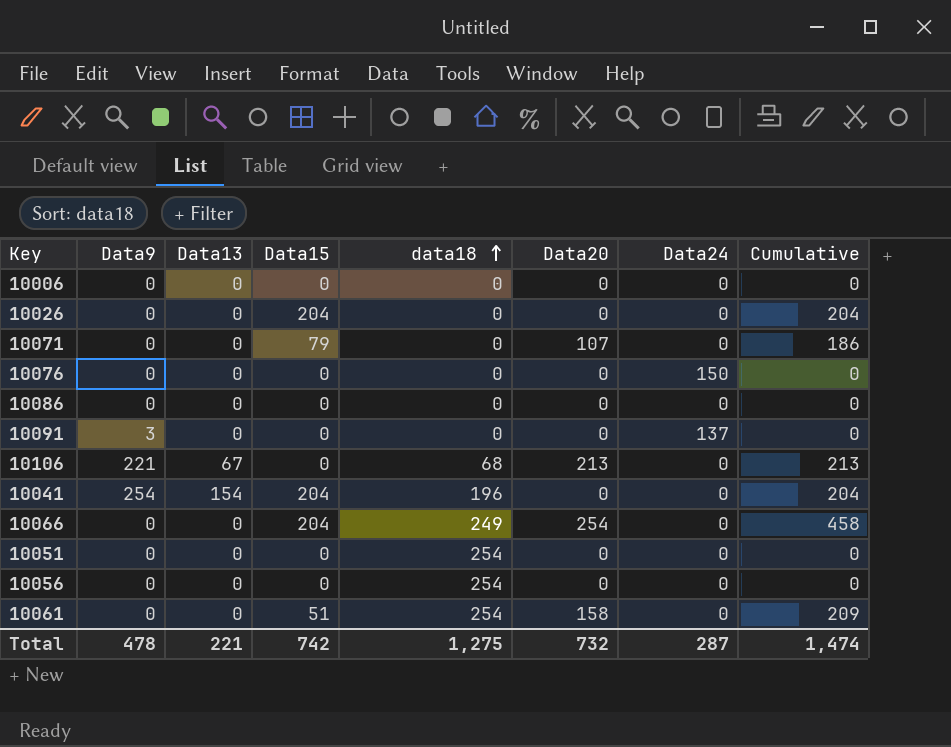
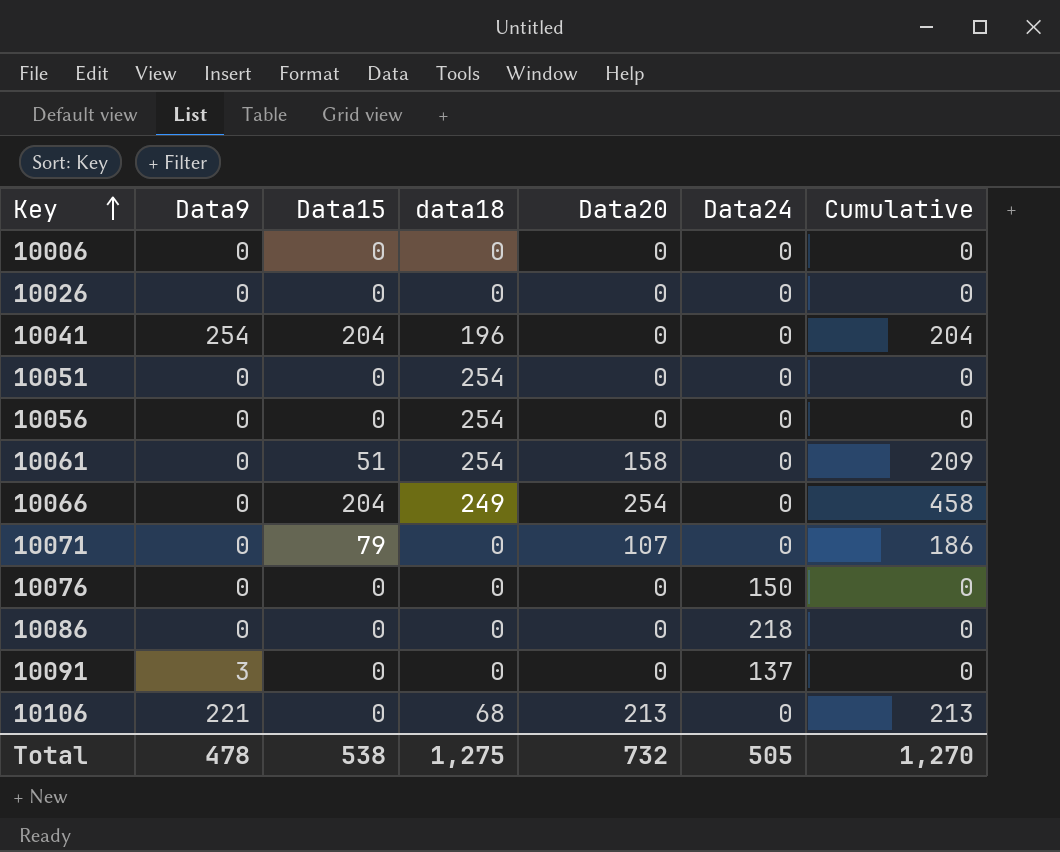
row order: data18 ascending -> Key ascending
column Data13 | position: 3 -> none
10026 | Data15: 204 -> 0
10026 | Cumulative: 204 -> 0
10086 | Data24: 0 -> 218
Total | Data15: 742 -> 538
Total | Data24: 287 -> 505
Total | Cumulative: 1,474 -> 1,270

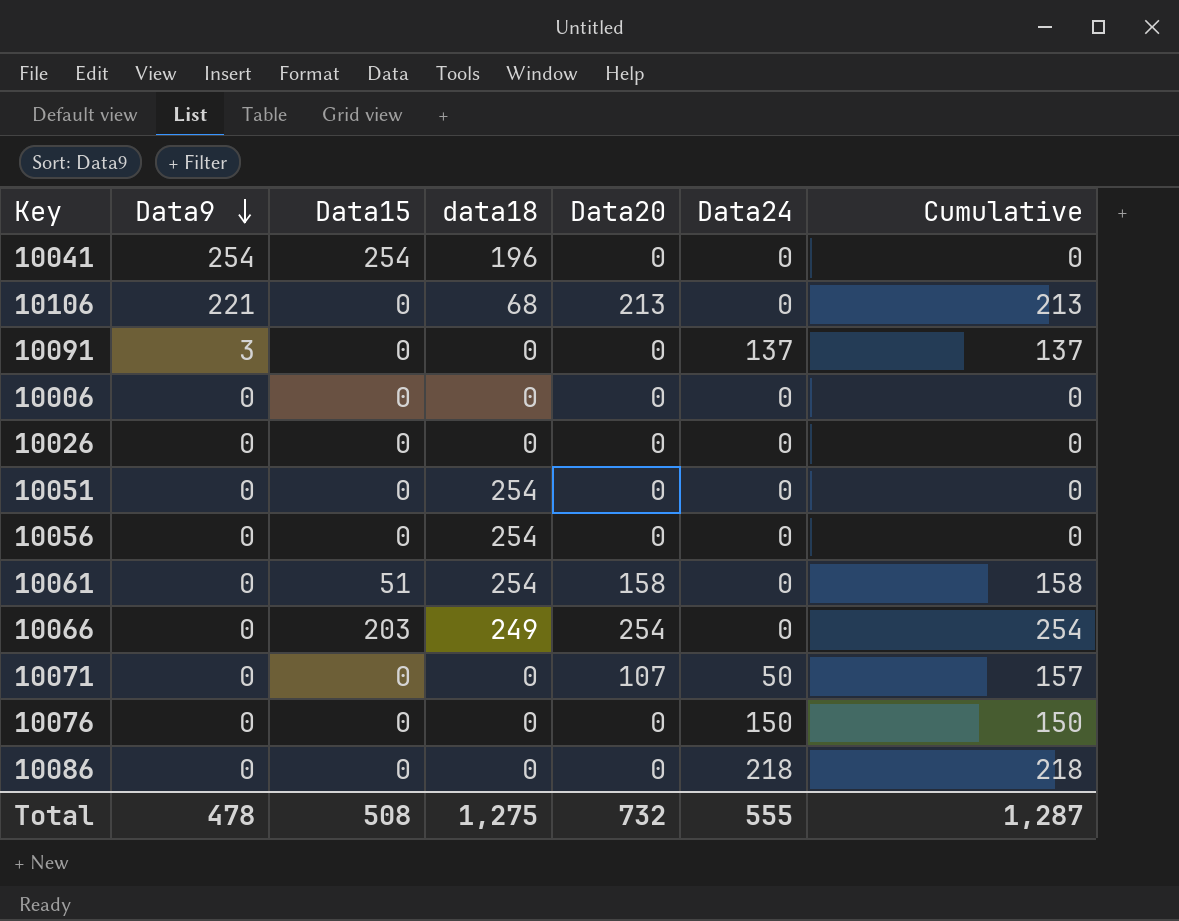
row order: Key ascending -> Data9 descending
column Cumulative | formula: [Data15] + [Data20] -> [Data20] + [Data24]
10041 | Data15: 204 -> 254
10066 | Data15: 204 -> 203
10071 | Data15: 79 -> 0
10071 | Data24: 0 -> 50
Total | Data15: 538 -> 508
Total | Data24: 505 -> 555
Total | Cumulative: 1,270 -> 1,287

